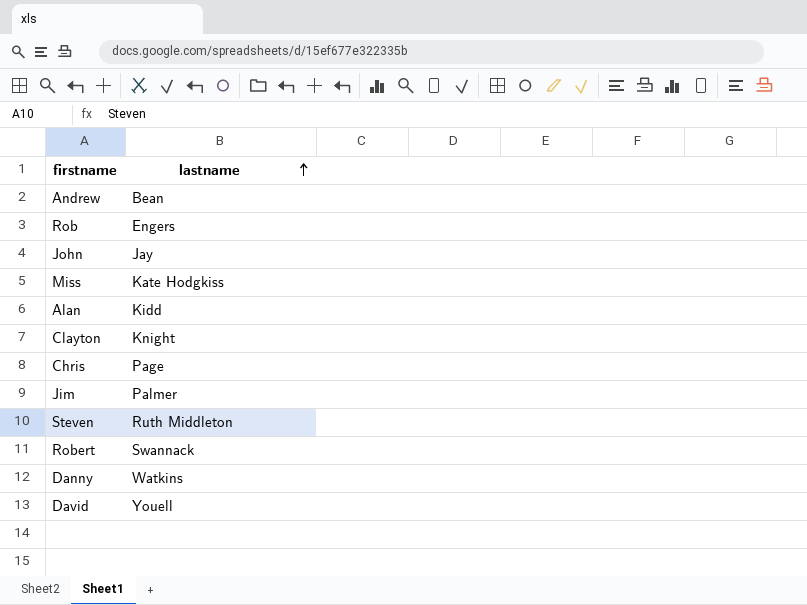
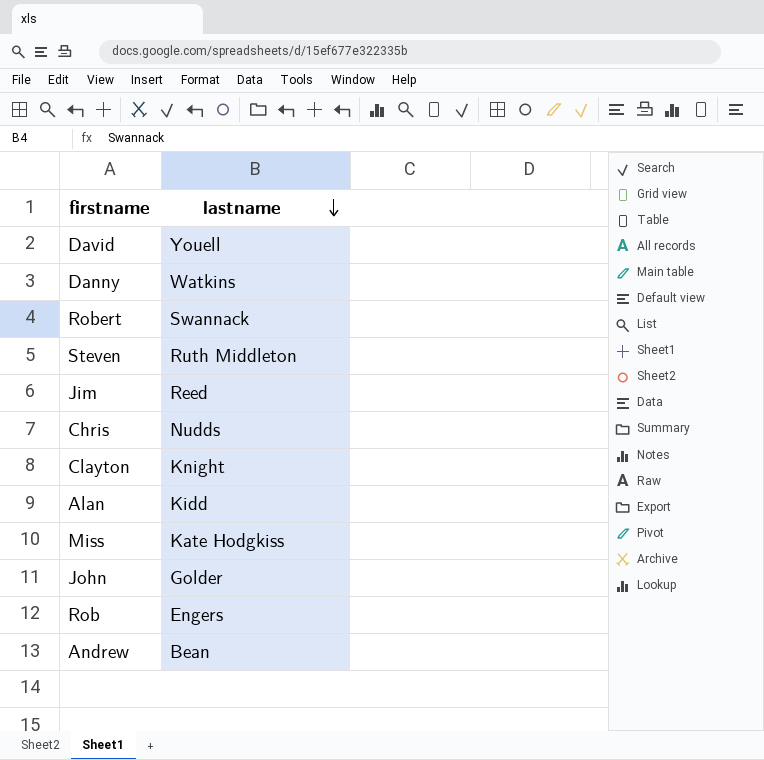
row order: lastname ascending -> lastname descending
Jim | lastname: Palmer -> Reed
Chris | lastname: Page -> Nudds
John | lastname: Jay -> Golder

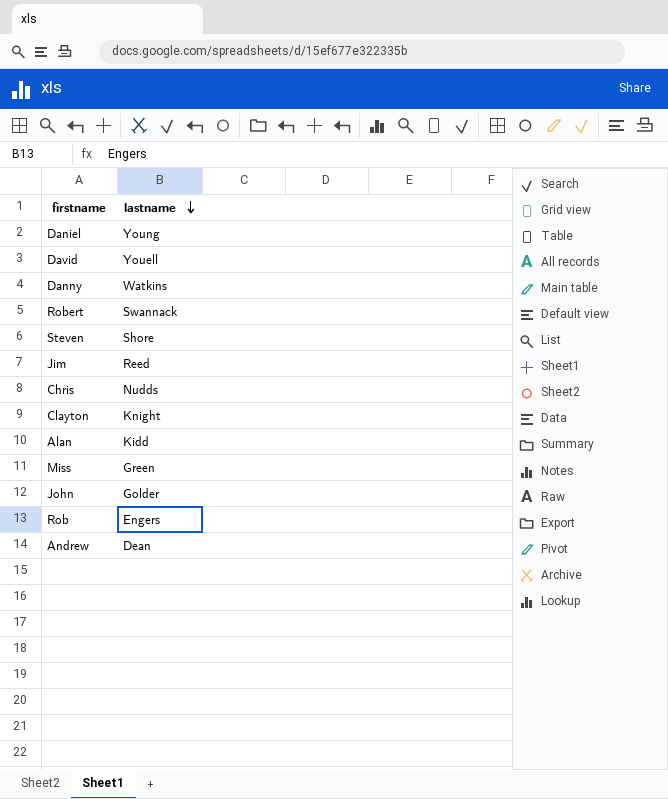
row Daniel: none -> Young
Steven | lastname: Ruth Middleton -> Shore
Miss | lastname: Kate Hodgkiss -> Green
Andrew | lastname: Bean -> Dean

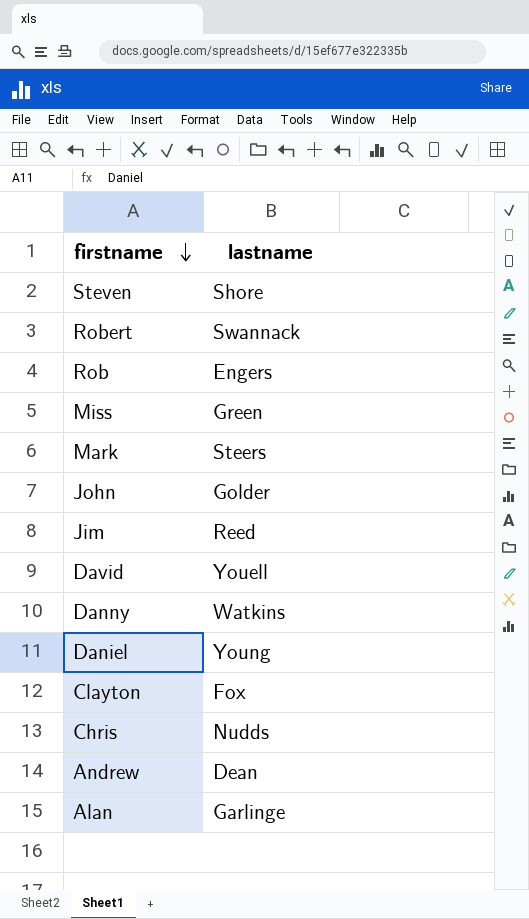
row order: lastname descending -> firstname descending
row Mark: none -> Steers
Clayton | lastname: Knight -> Fox
Alan | lastname: Kidd -> Garlinge

